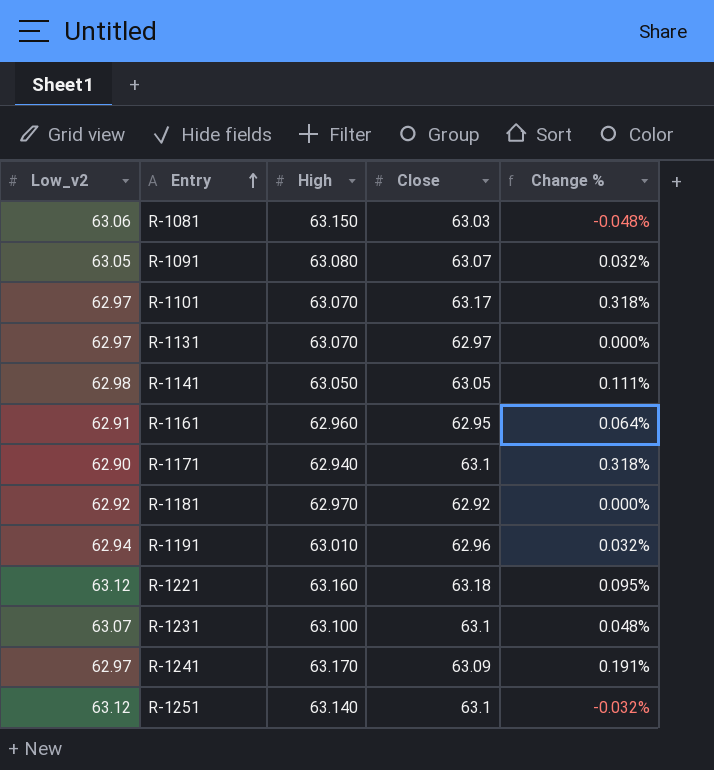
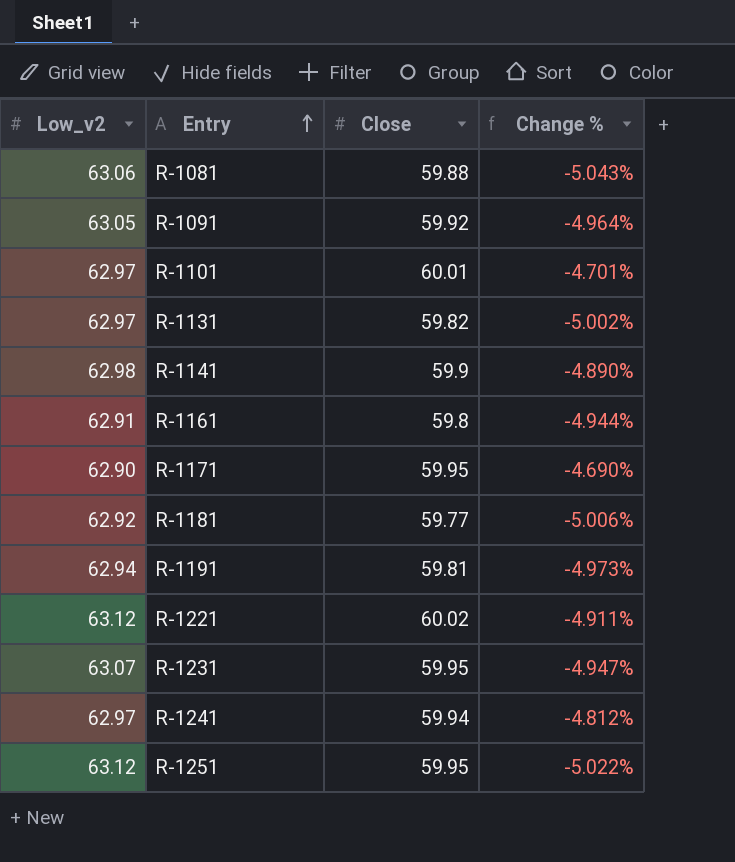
column High | position: 3 -> none
R-1081 | Close: 63.03 -> 59.88
R-1081 | Change %: -0.048% -> -5.043%
R-1091 | Close: 63.07 -> 59.92
R-1091 | Change %: 0.032% -> -4.964%
R-1101 | Close: 63.17 -> 60.01
R-1101 | Change %: 0.318% -> -4.701%
R-1131 | Close: 62.97 -> 59.82
R-1131 | Change %: 0.000% -> -5.002%
R-1141 | Close: 63.05 -> 59.9
R-1141 | Change %: 0.111% -> -4.890%
R-1161 | Close: 62.95 -> 59.8
R-1161 | Change %: 0.064% -> -4.944%
R-1171 | Close: 63.1 -> 59.95
R-1171 | Change %: 0.318% -> -4.690%
R-1181 | Close: 62.92 -> 59.77
R-1181 | Change %: 0.000% -> -5.006%
R-1191 | Close: 62.96 -> 59.81
R-1191 | Change %: 0.032% -> -4.973%
R-1221 | Close: 63.18 -> 60.02
R-1221 | Change %: 0.095% -> -4.911%
R-1231 | Close: 63.1 -> 59.95
R-1231 | Change %: 0.048% -> -4.947%
R-1241 | Close: 63.09 -> 59.94
R-1241 | Change %: 0.191% -> -4.812%
R-1251 | Close: 63.1 -> 59.95
R-1251 | Change %: -0.032% -> -5.022%

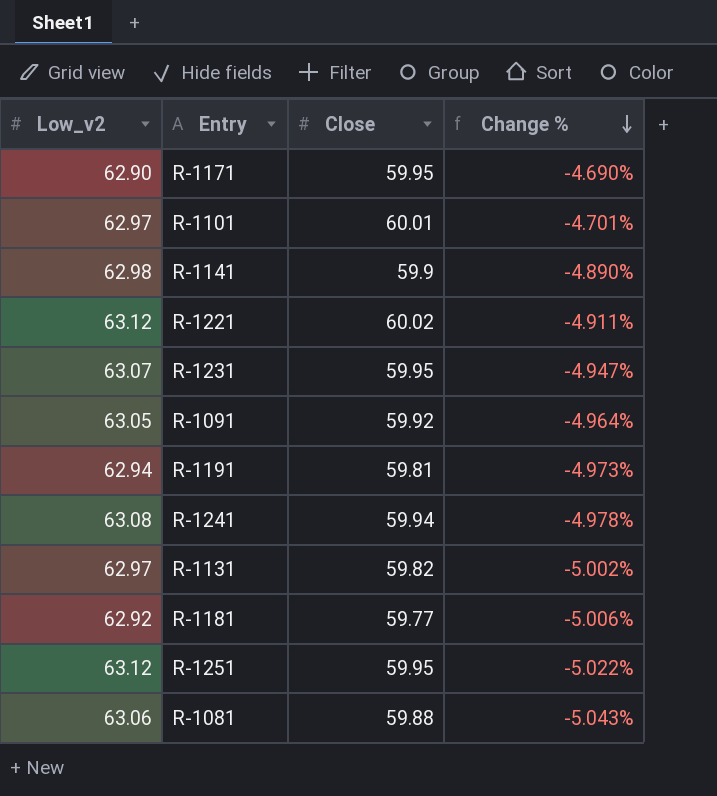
row order: Entry ascending -> Change % descending
row R-1161: 62.91 | 59.8 | -4.944% -> none
R-1241 | Low_v2: 62.97 -> 63.08
R-1241 | Change %: -4.812% -> -4.978%

